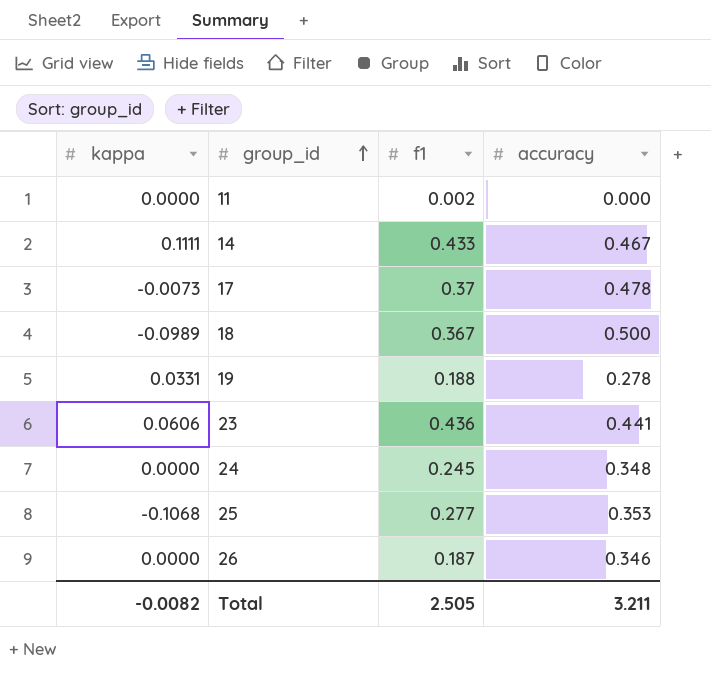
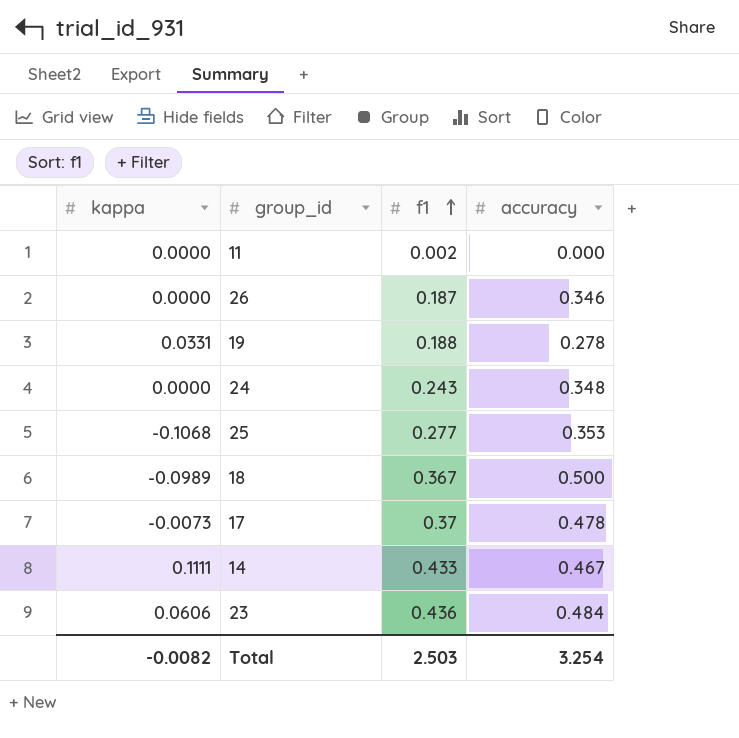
row order: group_id ascending -> f1 ascending
24 | f1: 0.245 -> 0.243
23 | accuracy: 0.441 -> 0.484
Total | f1: 2.505 -> 2.503
Total | accuracy: 3.211 -> 3.254

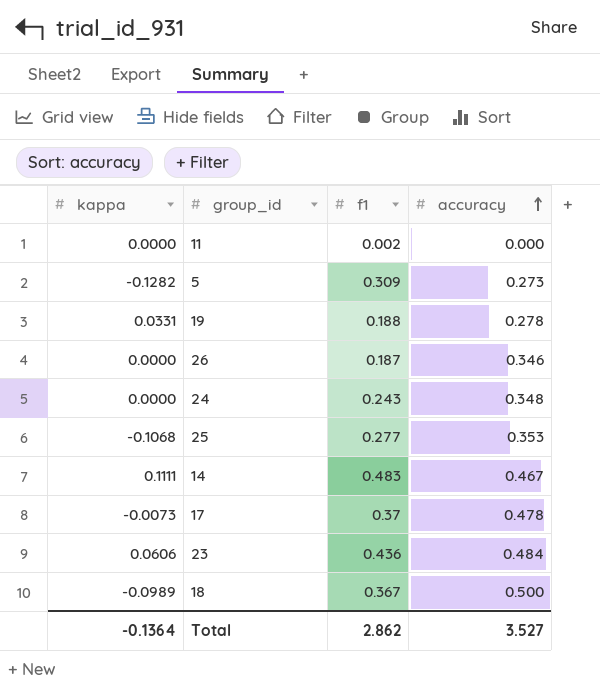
row order: f1 ascending -> accuracy ascending
row 5: none -> -0.1282 | 0.309 | 0.273
14 | f1: 0.433 -> 0.483
Total | kappa: -0.0082 -> -0.1364
Total | f1: 2.503 -> 2.862
Total | accuracy: 3.254 -> 3.527

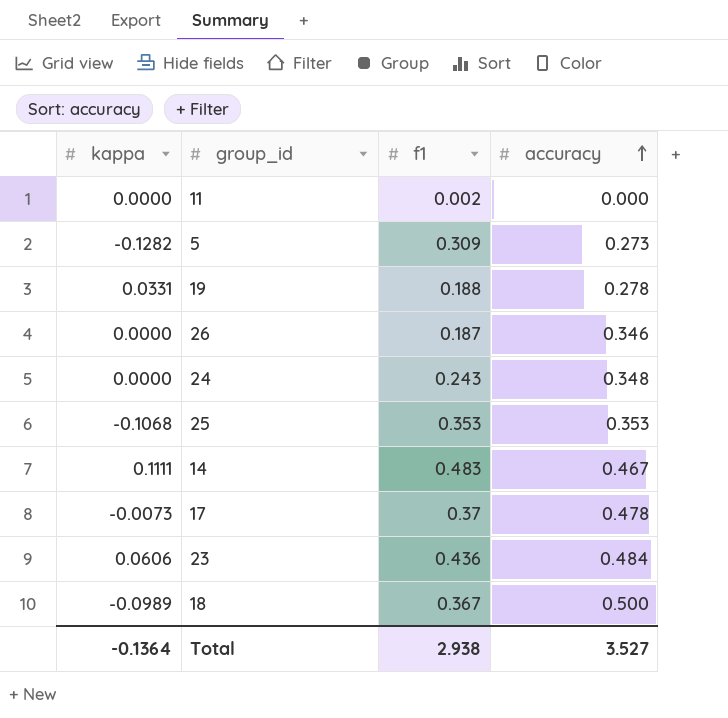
25 | f1: 0.277 -> 0.353
Total | f1: 2.862 -> 2.938

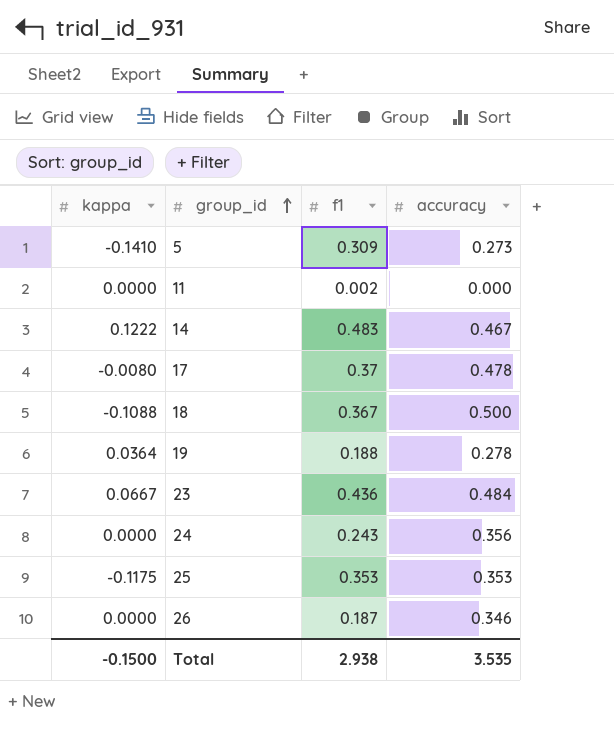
row order: accuracy ascending -> group_id ascending
5 | kappa: -0.1282 -> -0.1410
14 | kappa: 0.1111 -> 0.1222
17 | kappa: -0.0073 -> -0.0080
18 | kappa: -0.0989 -> -0.1088
19 | kappa: 0.0331 -> 0.0364
23 | kappa: 0.0606 -> 0.0667
24 | accuracy: 0.348 -> 0.356
25 | kappa: -0.1068 -> -0.1175
Total | kappa: -0.1364 -> -0.1500
Total | accuracy: 3.527 -> 3.535

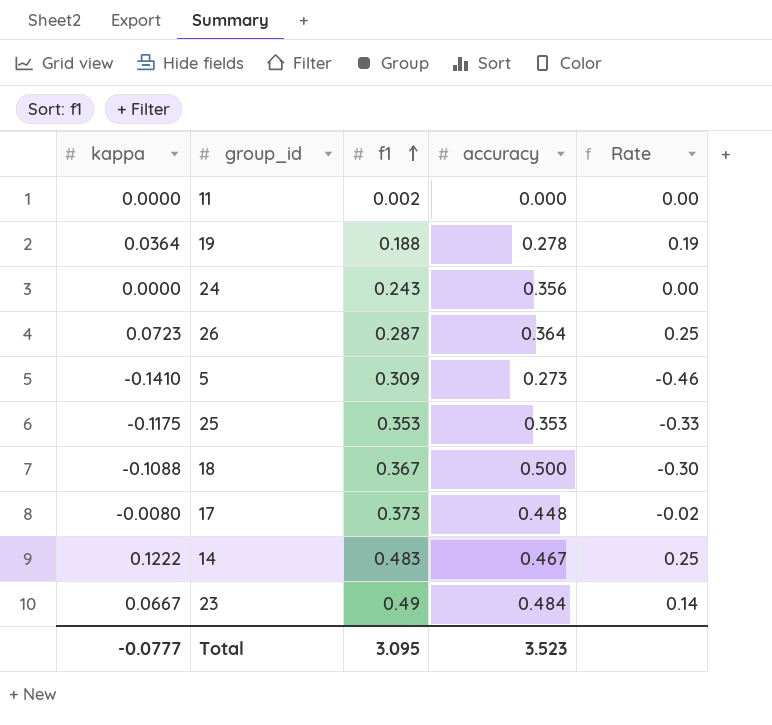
row order: group_id ascending -> f1 ascending
column Rate | formula: none -> [kappa] / [f1]
26 | kappa: 0.0000 -> 0.0723
26 | f1: 0.187 -> 0.287
26 | accuracy: 0.346 -> 0.364
17 | f1: 0.37 -> 0.373
17 | accuracy: 0.478 -> 0.448
23 | f1: 0.436 -> 0.49
Total | kappa: -0.1500 -> -0.0777
Total | f1: 2.938 -> 3.095
Total | accuracy: 3.535 -> 3.523

